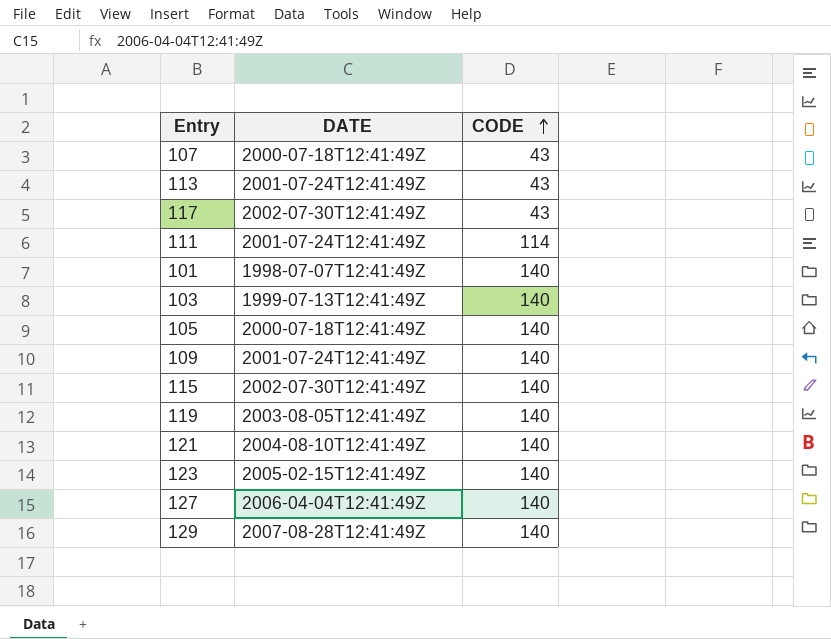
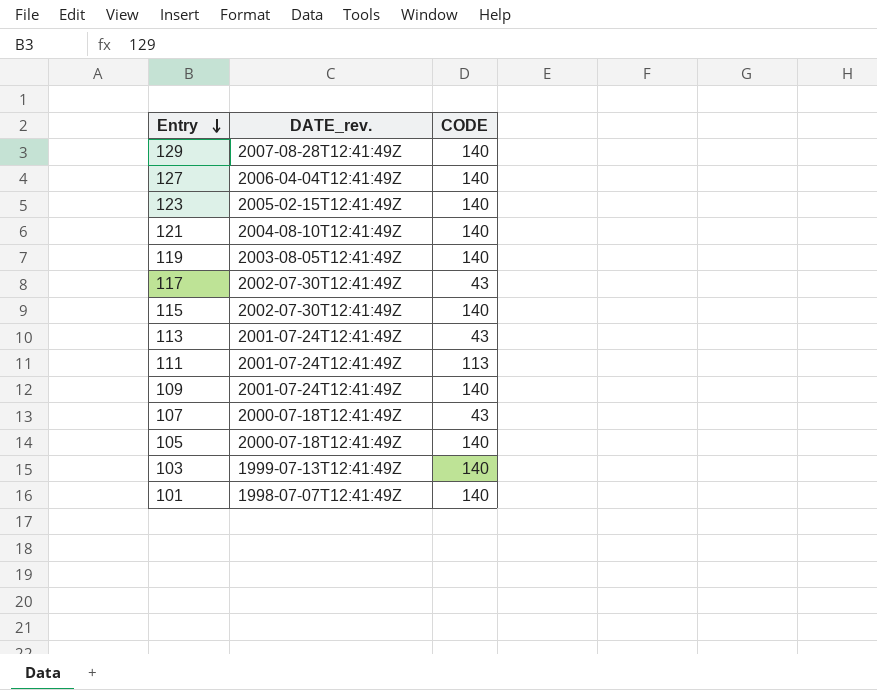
row order: CODE ascending -> Entry descending
column name: DATE -> DATE_rev.
111 | CODE: 114 -> 113

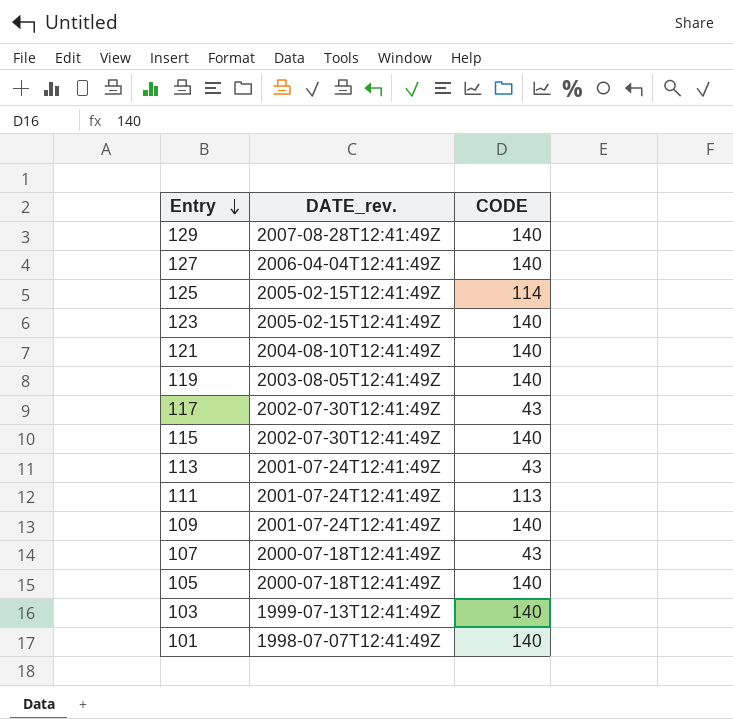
row 125: none -> 2005-02-15T12:41:49Z | 114

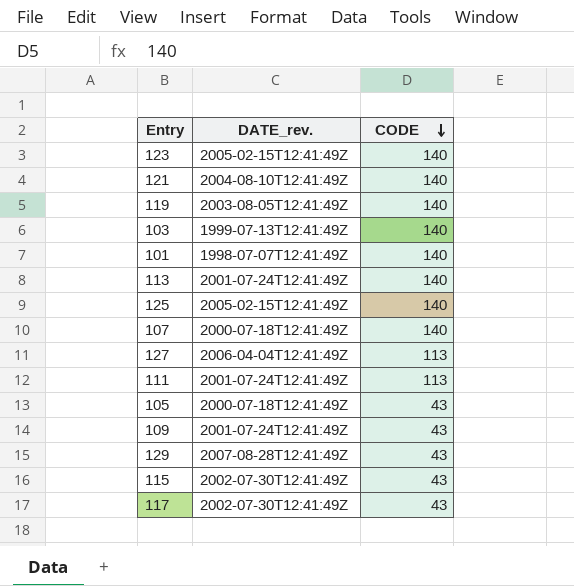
row order: Entry descending -> CODE descending
113 | CODE: 43 -> 140
125 | CODE: 114 -> 140
107 | CODE: 43 -> 140
127 | CODE: 140 -> 113
105 | CODE: 140 -> 43
109 | CODE: 140 -> 43
129 | CODE: 140 -> 43
115 | CODE: 140 -> 43

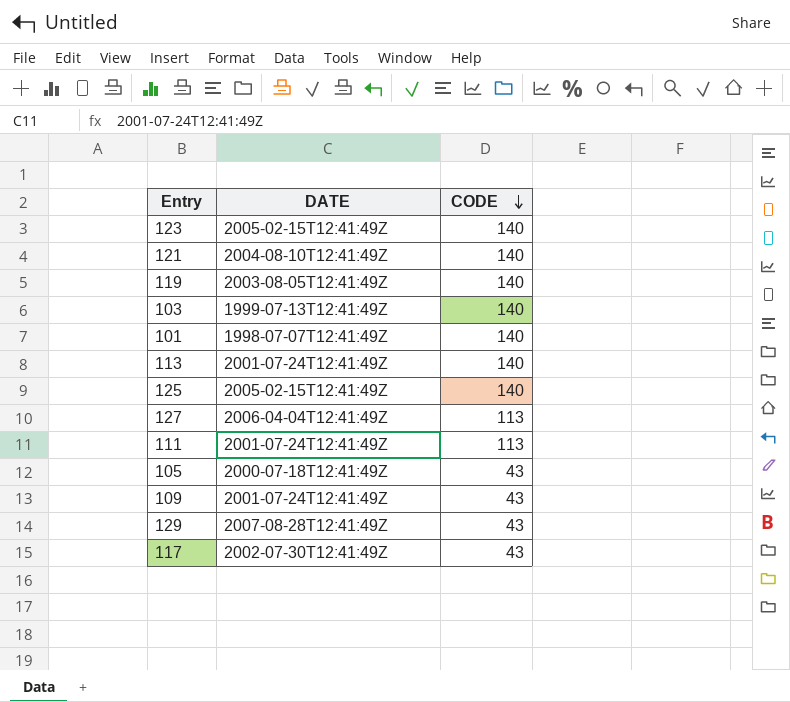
column name: DATE_rev. -> DATE
row 107: 2000-07-18T12:41:49Z | 140 -> none
row 115: 2002-07-30T12:41:49Z | 43 -> none

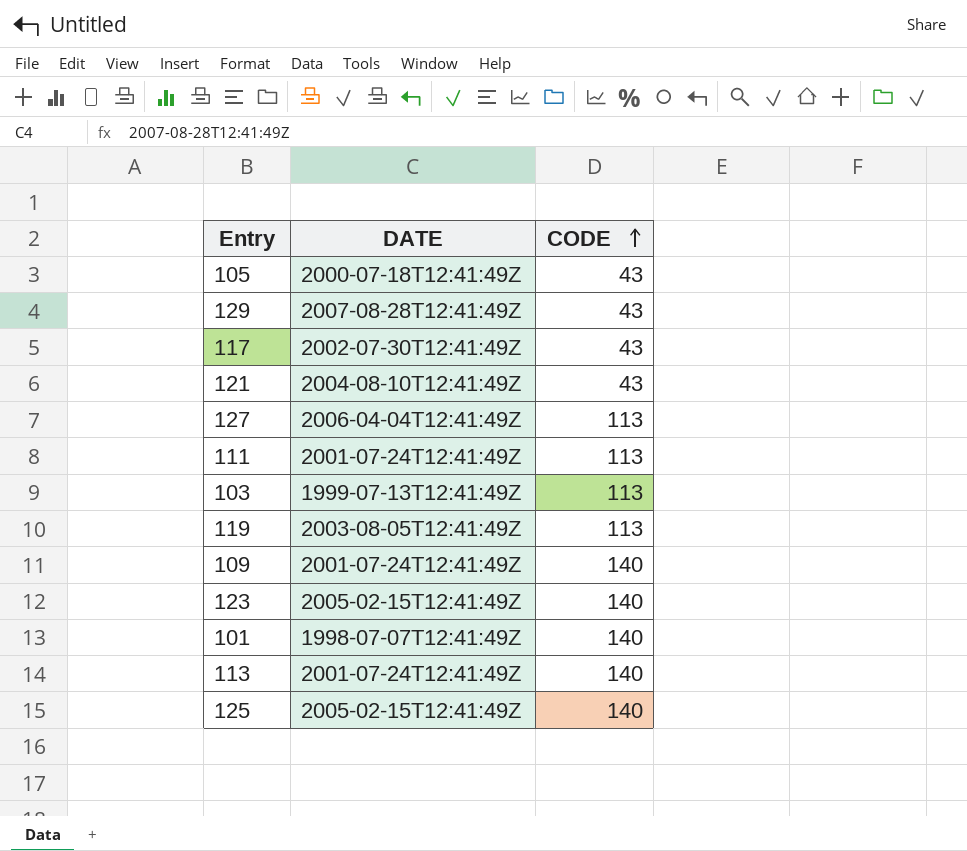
row order: CODE descending -> CODE ascending
121 | CODE: 140 -> 43
103 | CODE: 140 -> 113
119 | CODE: 140 -> 113
109 | CODE: 43 -> 140

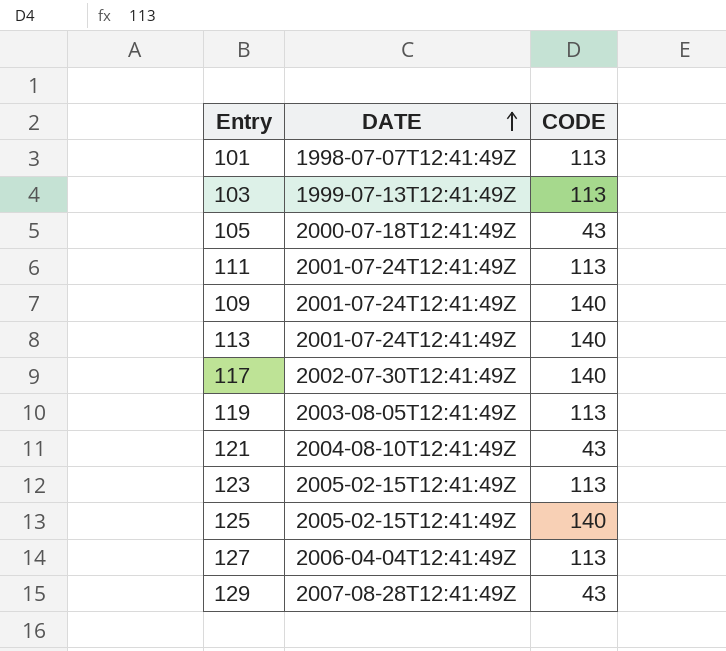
row order: CODE ascending -> DATE ascending
101 | CODE: 140 -> 113
117 | CODE: 43 -> 140
123 | CODE: 140 -> 113

